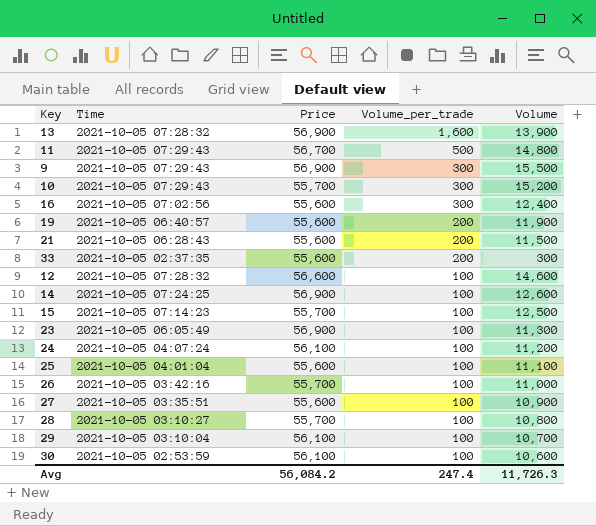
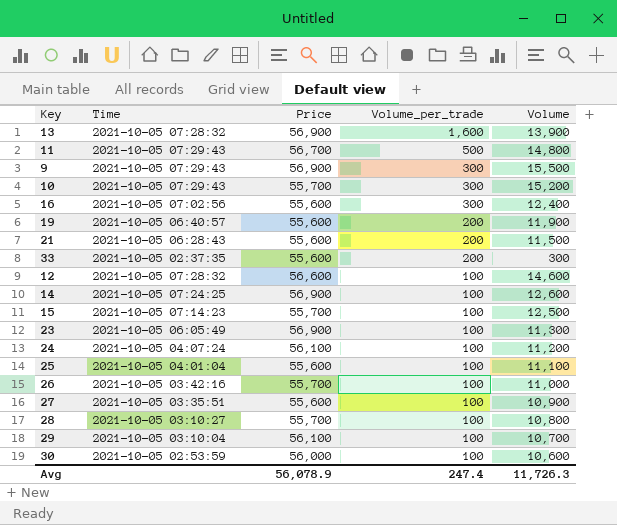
30 | Price: 56,100 -> 56,000
Avg | Price: 56,084.2 -> 56,078.9

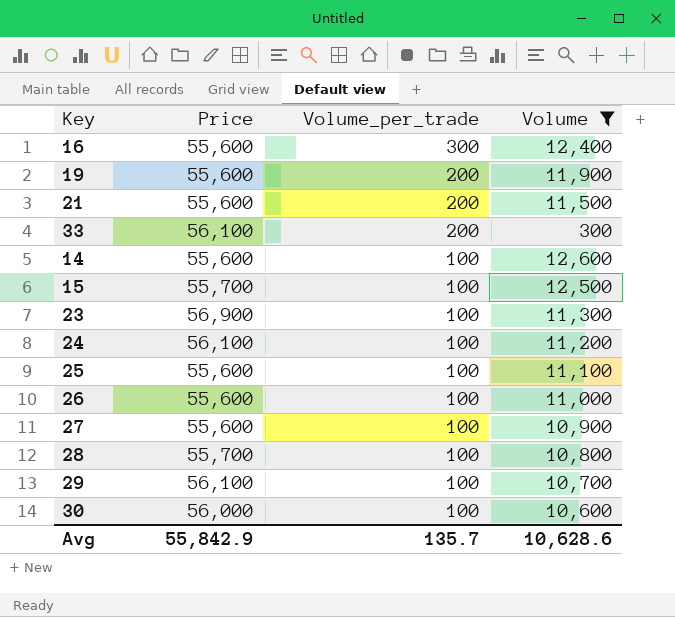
filter: none -> Volume <= 12,600
column Time | position: 2 -> none
33 | Price: 55,600 -> 56,100
14 | Price: 56,900 -> 55,600
26 | Price: 55,700 -> 55,600
Avg | Price: 56,078.9 -> 55,842.9
Avg | Volume_per_trade: 247.4 -> 135.7
Avg | Volume: 11,726.3 -> 10,628.6

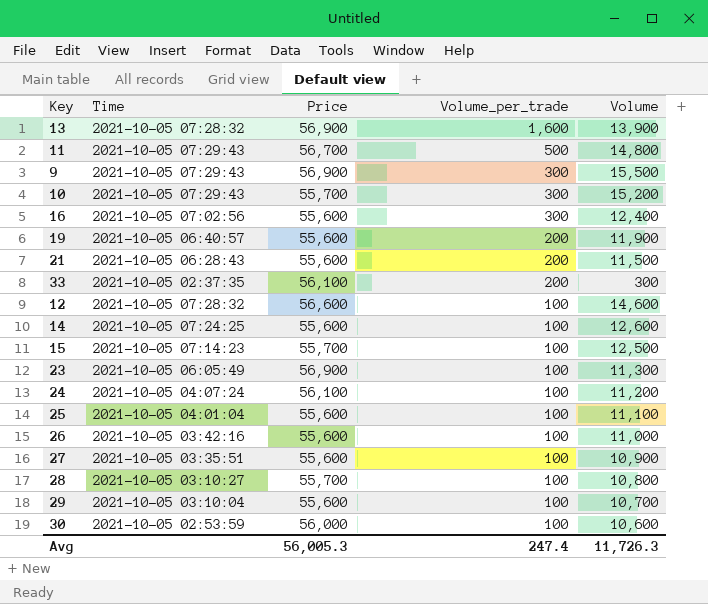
filter: Volume <= 12,600 -> none
column Time | position: none -> 2
29 | Price: 56,100 -> 55,600
Avg | Price: 55,842.9 -> 56,005.3
Avg | Volume_per_trade: 135.7 -> 247.4
Avg | Volume: 10,628.6 -> 11,726.3

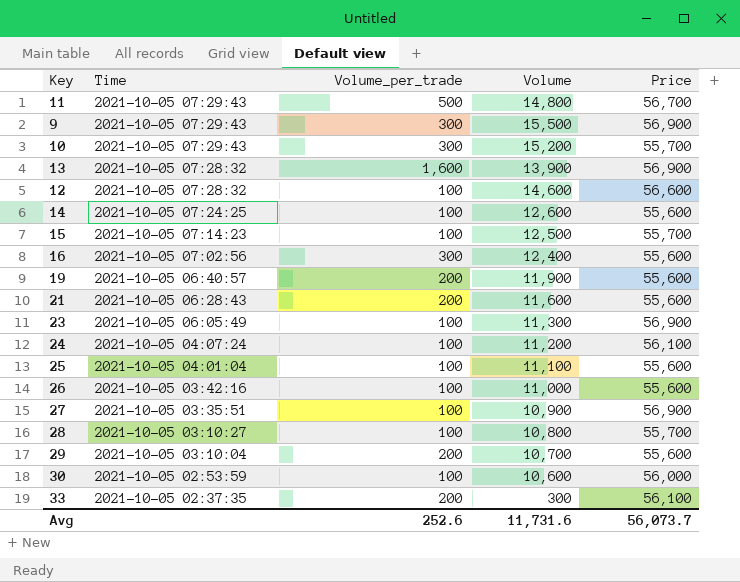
row order: Volume_per_trade descending -> Time descending
column Price | position: 3 -> 5
21 | Volume: 11,500 -> 11,600
27 | Price: 55,600 -> 56,900
29 | Volume_per_trade: 100 -> 200
Avg | Volume_per_trade: 247.4 -> 252.6
Avg | Volume: 11,726.3 -> 11,731.6
Avg | Price: 56,005.3 -> 56,073.7

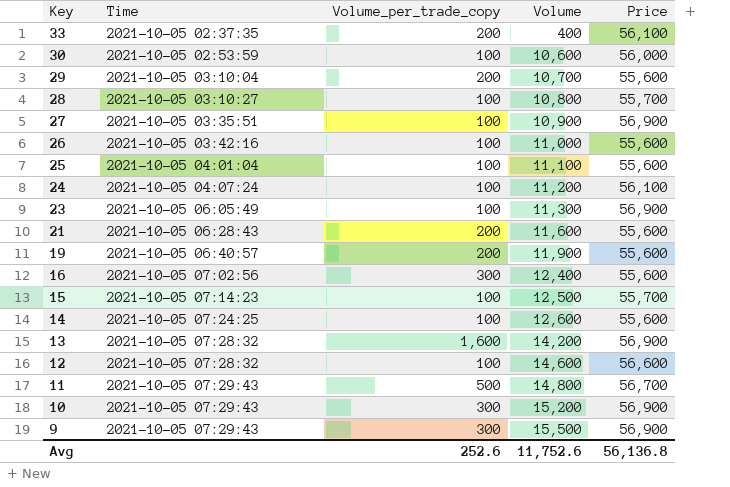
row order: Time descending -> Key descending
column name: Volume_per_trade -> Volume_per_trade_copy
33 | Volume: 300 -> 400
13 | Volume: 13,900 -> 14,200
10 | Price: 55,700 -> 56,900
Avg | Volume: 11,731.6 -> 11,752.6
Avg | Price: 56,073.7 -> 56,136.8

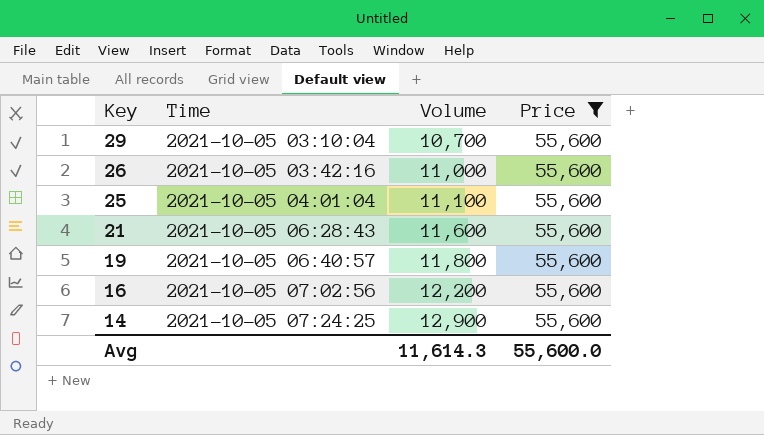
filter: none -> Price = 55,600
column Volume_per_trade_copy | position: 3 -> none
19 | Volume: 11,900 -> 11,800
16 | Volume: 12,400 -> 12,200
14 | Volume: 12,600 -> 12,900
Avg | Volume: 11,752.6 -> 11,614.3
Avg | Price: 56,136.8 -> 55,600.0

